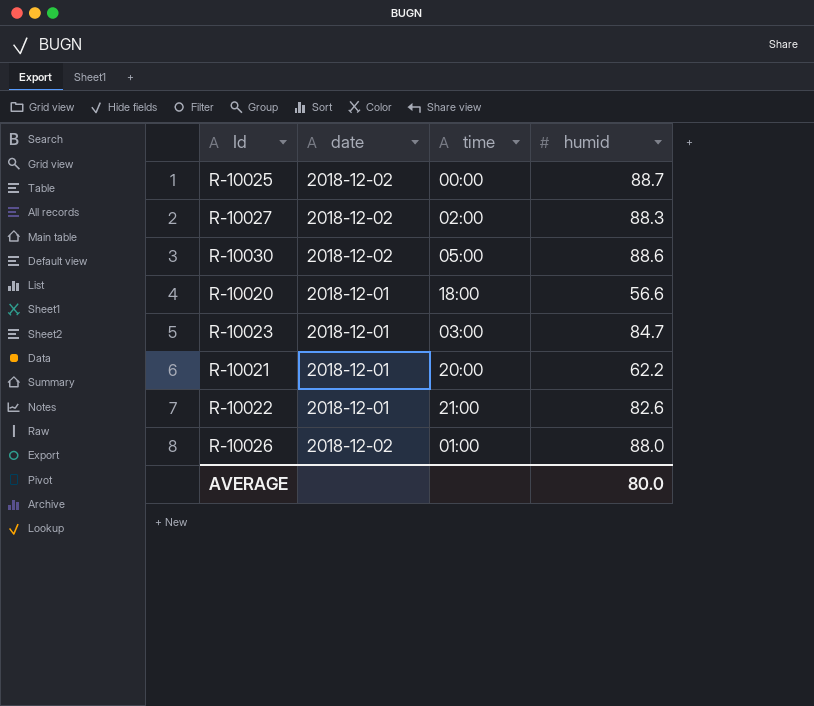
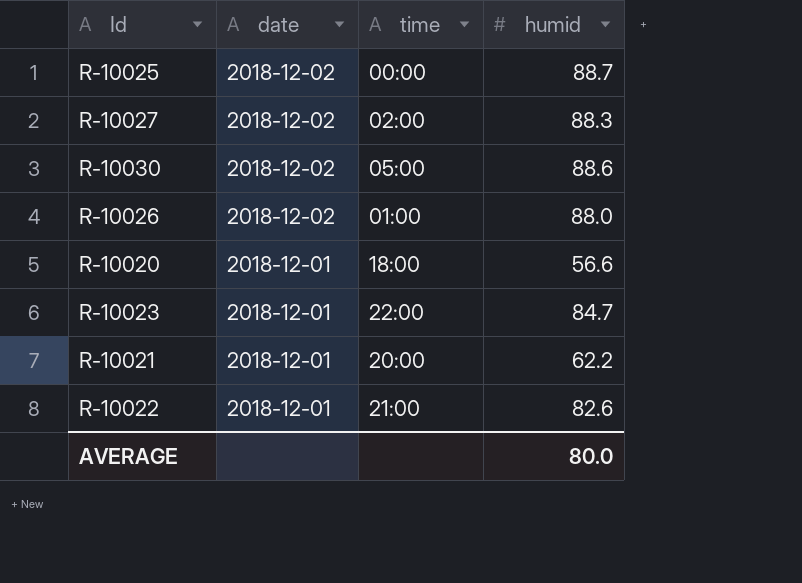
row order: none -> date descending
R-10023 | time: 03:00 -> 22:00

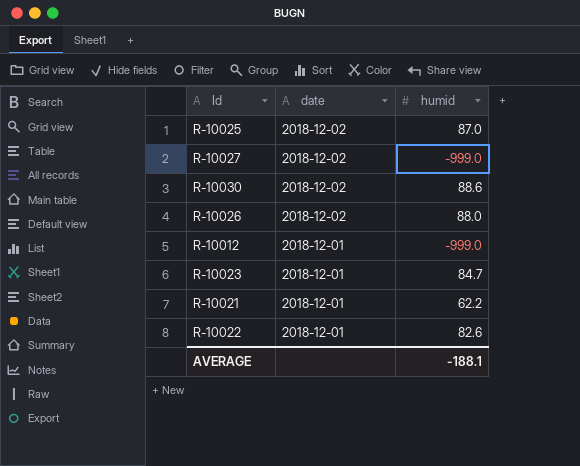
column time | position: 3 -> none
row R-10020: 2018-12-01 | 18:00 | 56.6 -> none
R-10025 | humid: 88.7 -> 87.0
R-10027 | humid: 88.3 -> -999.0
row R-10012: none -> 2018-12-01 | -999.0
AVERAGE | humid: 80.0 -> -188.1

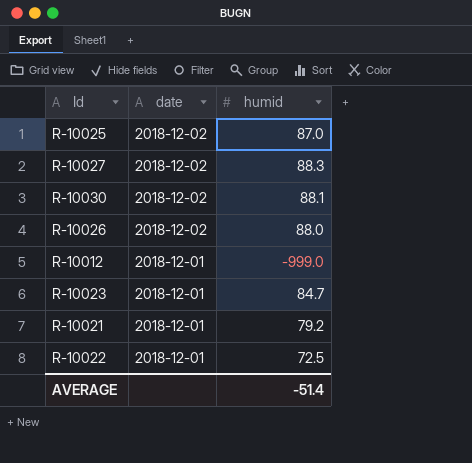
R-10027 | humid: -999.0 -> 88.3
R-10030 | humid: 88.6 -> 88.1
R-10021 | humid: 62.2 -> 79.2
R-10022 | humid: 82.6 -> 72.5
AVERAGE | humid: -188.1 -> -51.4

